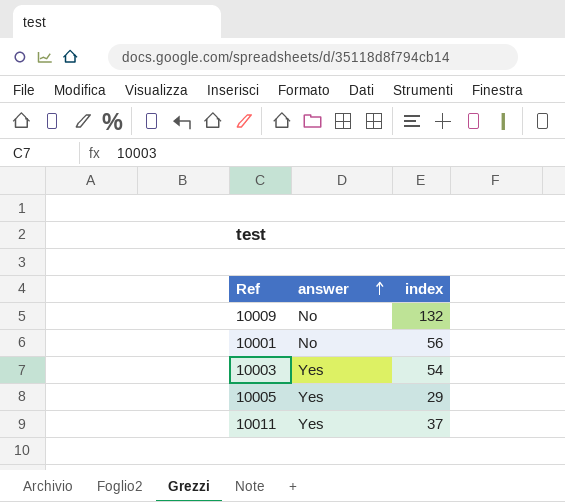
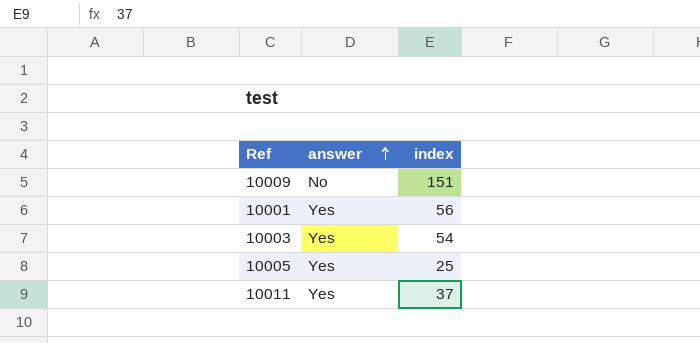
10009 | index: 132 -> 151
10001 | answer: No -> Yes
10005 | index: 29 -> 25

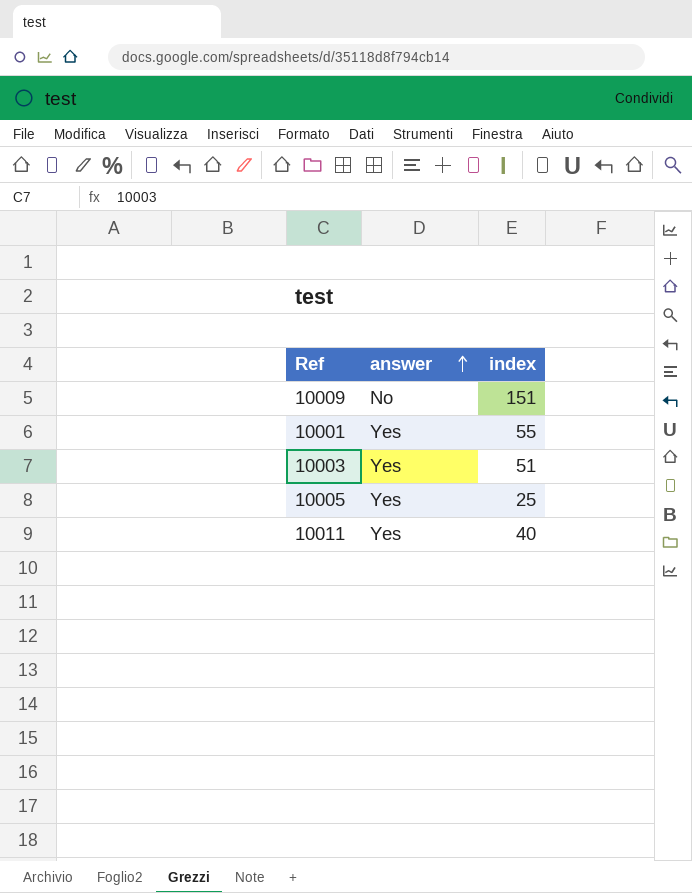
10001 | index: 56 -> 55
10003 | index: 54 -> 51
10011 | index: 37 -> 40

